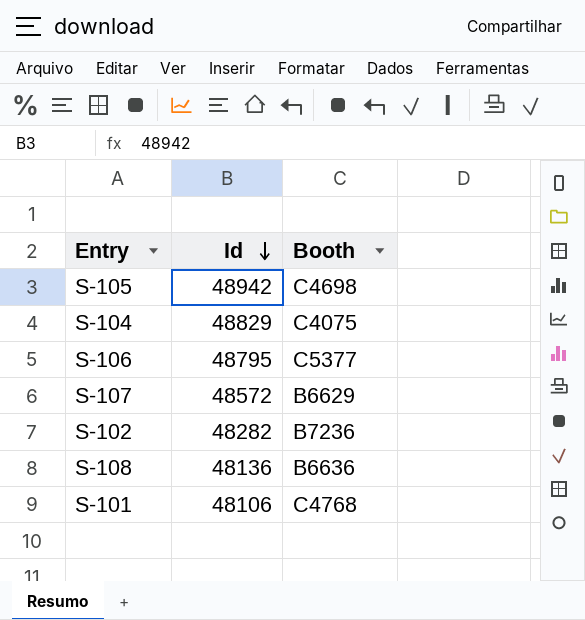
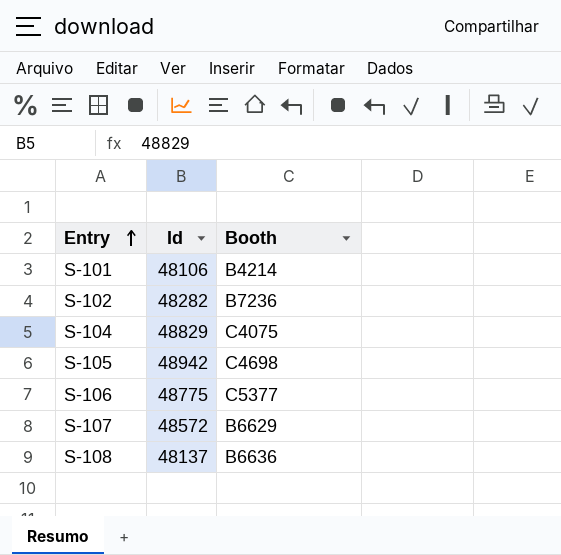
row order: Id descending -> Entry ascending
S-101 | Booth: C4768 -> B4214
S-106 | Id: 48795 -> 48775
S-108 | Id: 48136 -> 48137

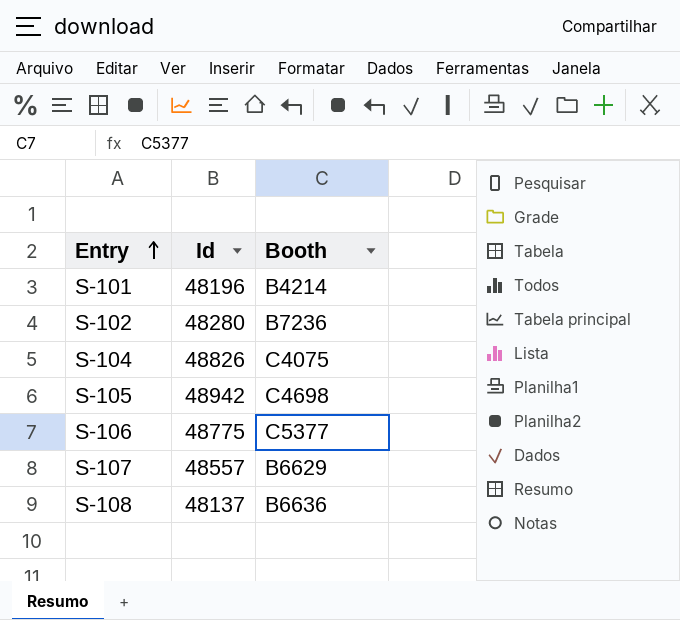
S-101 | Id: 48106 -> 48196
S-102 | Id: 48282 -> 48280
S-104 | Id: 48829 -> 48826
S-107 | Id: 48572 -> 48557

